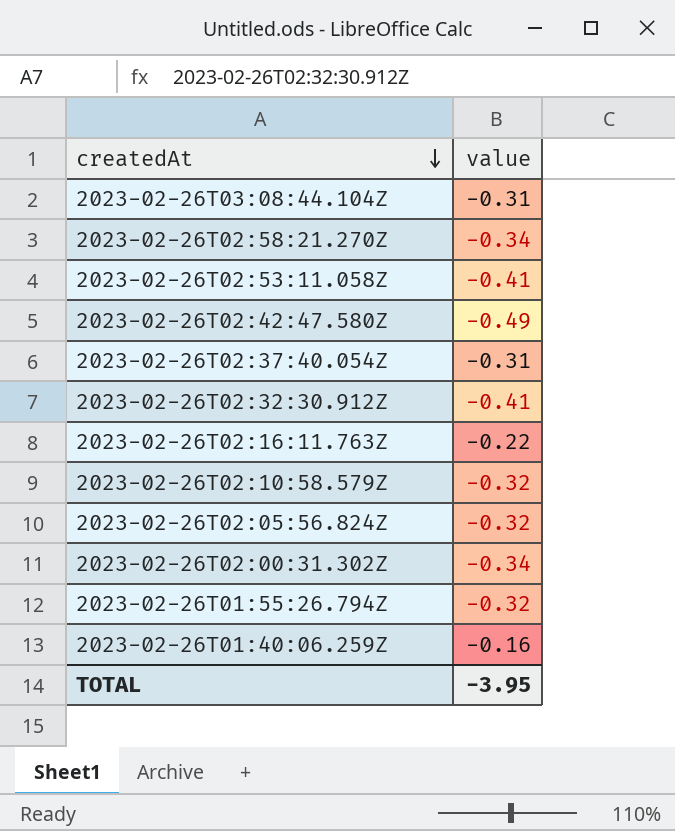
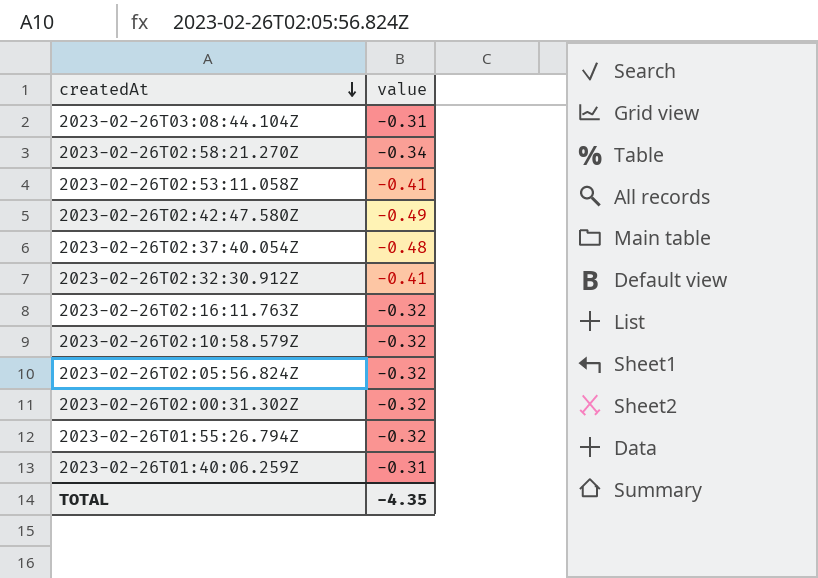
2023-02-26T02:37:40.054Z | value: -0.31 -> -0.48
2023-02-26T02:16:11.763Z | value: -0.22 -> -0.32
2023-02-26T02:00:31.302Z | value: -0.34 -> -0.32
2023-02-26T01:40:06.259Z | value: -0.16 -> -0.31
TOTAL | value: -3.95 -> -4.35

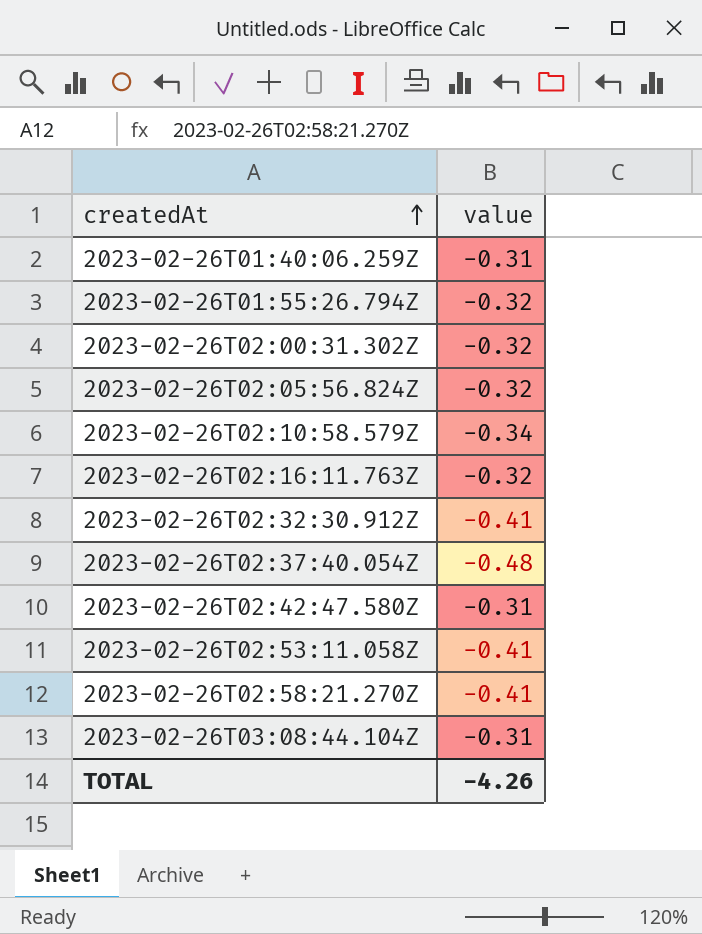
row order: createdAt descending -> createdAt ascending
2023-02-26T02:10:58.579Z | value: -0.32 -> -0.34
2023-02-26T02:42:47.580Z | value: -0.49 -> -0.31
2023-02-26T02:58:21.270Z | value: -0.34 -> -0.41
TOTAL | value: -4.35 -> -4.26

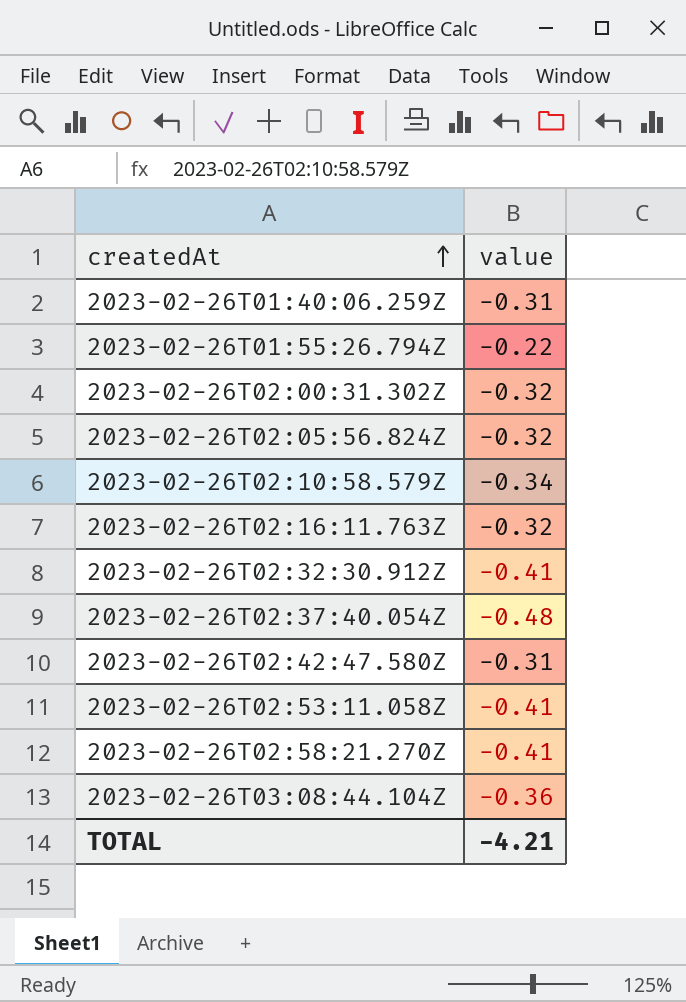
2023-02-26T01:55:26.794Z | value: -0.32 -> -0.22
2023-02-26T03:08:44.104Z | value: -0.31 -> -0.36
TOTAL | value: -4.26 -> -4.21

